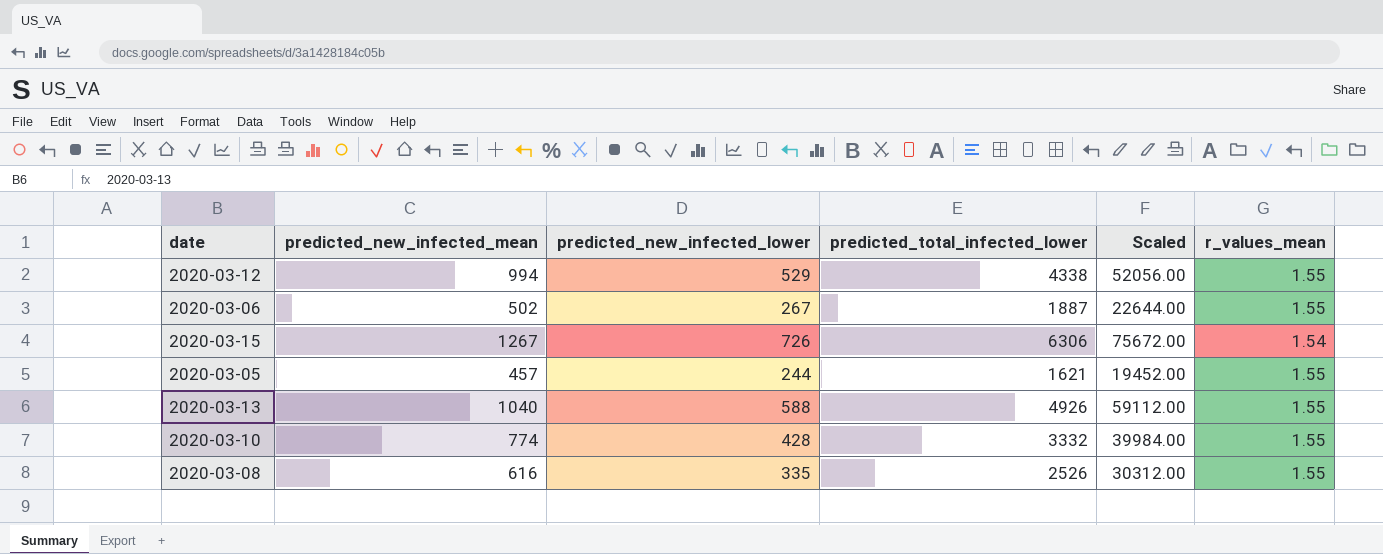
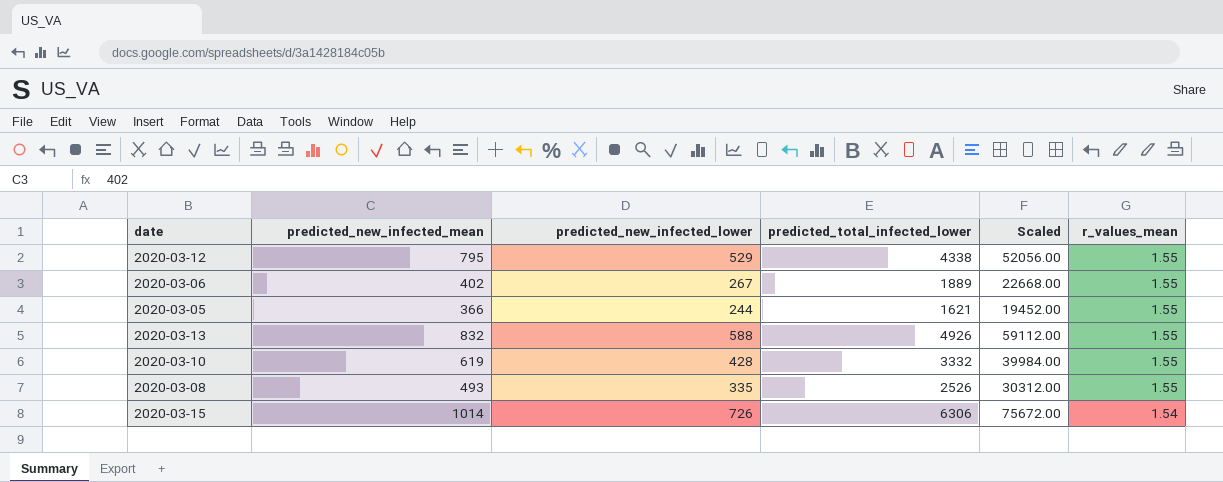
row order: none -> r_values_mean descending
2020-03-12 | predicted_new_infected_mean: 994 -> 795
2020-03-06 | predicted_new_infected_mean: 502 -> 402
2020-03-06 | predicted_total_infected_lower: 1887 -> 1889
2020-03-06 | Scaled: 22644.00 -> 22668.00
2020-03-05 | predicted_new_infected_mean: 457 -> 366
2020-03-13 | predicted_new_infected_mean: 1040 -> 832
2020-03-10 | predicted_new_infected_mean: 774 -> 619
2020-03-08 | predicted_new_infected_mean: 616 -> 493
2020-03-15 | predicted_new_infected_mean: 1267 -> 1014

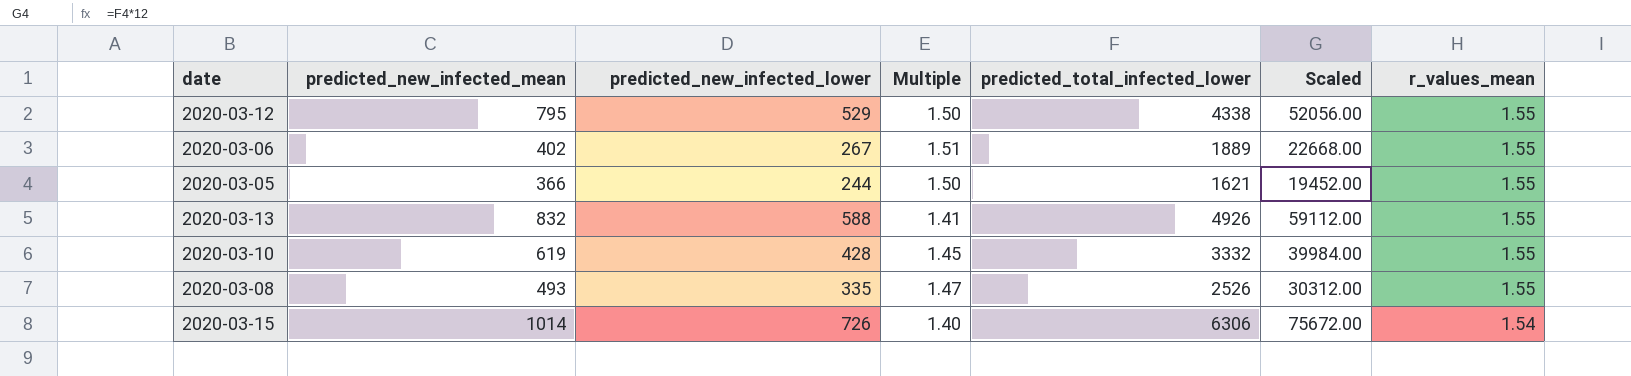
column Multiple | formula: none -> [predicted_new_infected_mean] / [predicted_new_infected_lower]

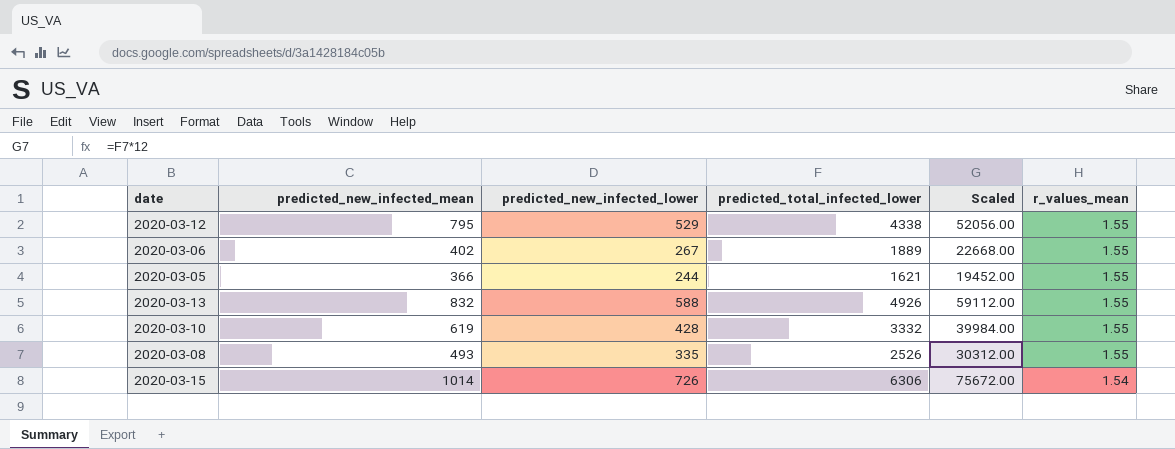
column Multiple | formula: [predicted_new_infected_mean] / [predicted_new_infected_lower] -> none

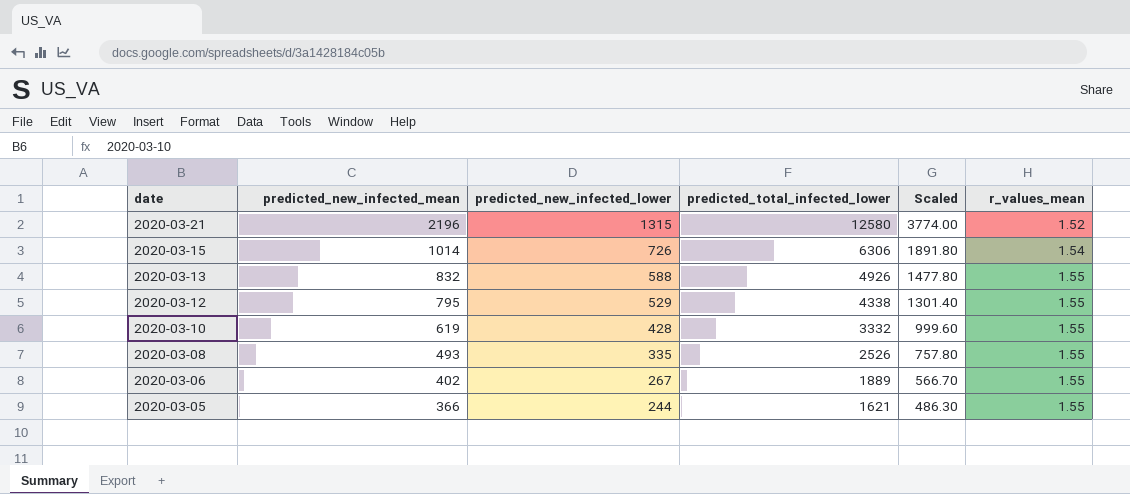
row order: r_values_mean descending -> date descending
column Scaled | formula: [predicted_total_infected_lower] * 12 -> [predicted_total_infected_lower] * 0.3
row 2020-03-21: none -> 2196 | 1315 | 12580 | 3774.00 | 1.52

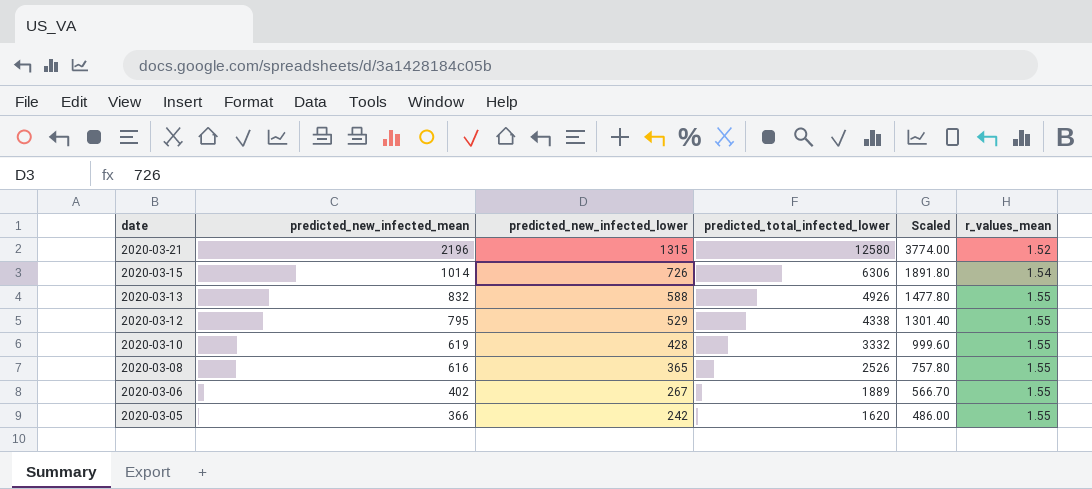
2020-03-08 | predicted_new_infected_mean: 493 -> 616
2020-03-08 | predicted_new_infected_lower: 335 -> 365
2020-03-05 | predicted_new_infected_lower: 244 -> 242
2020-03-05 | predicted_total_infected_lower: 1621 -> 1620
2020-03-05 | Scaled: 486.30 -> 486.00

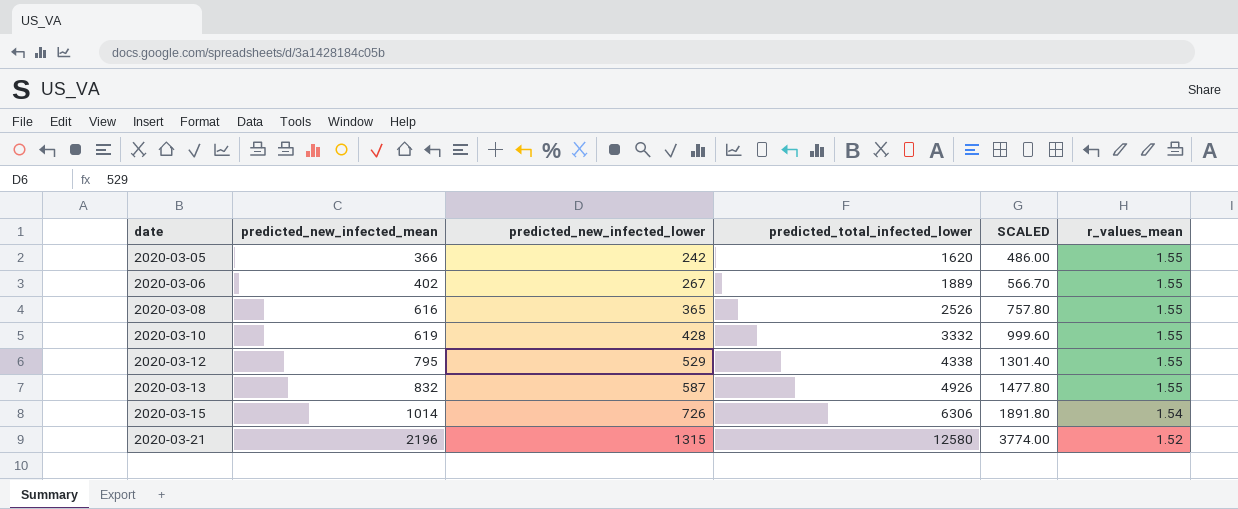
row order: date descending -> date ascending
column name: Scaled -> SCALED
2020-03-13 | predicted_new_infected_lower: 588 -> 587

